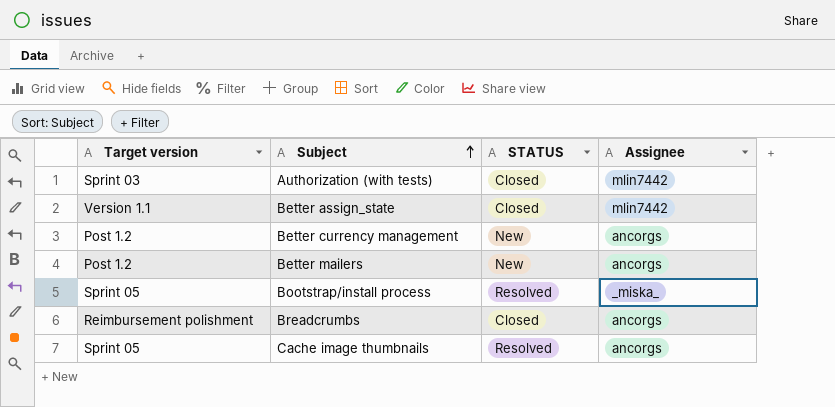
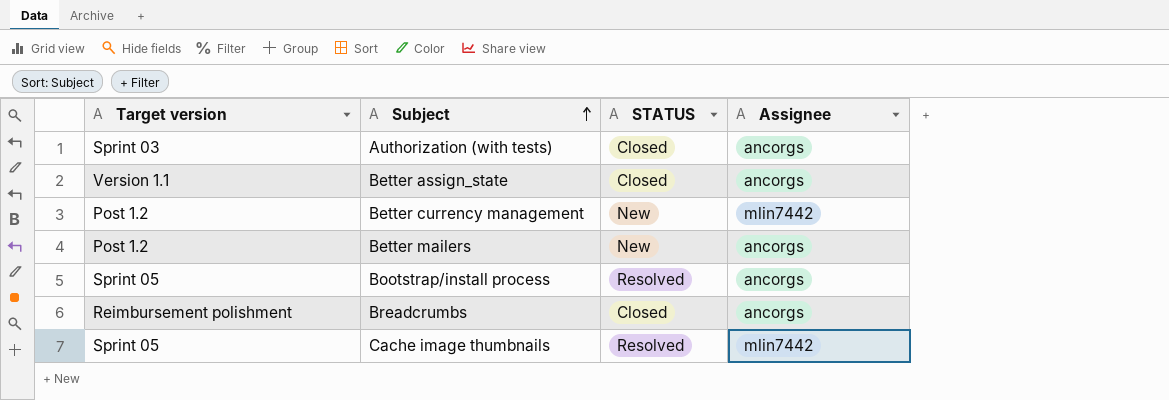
Authorization (with tests) | Assignee: mlin7442 -> ancorgs
Better assign_state | Assignee: mlin7442 -> ancorgs
Better currency management | Assignee: ancorgs -> mlin7442
Bootstrap/install process | Assignee: _miska_ -> ancorgs
Cache image thumbnails | Assignee: ancorgs -> mlin7442

